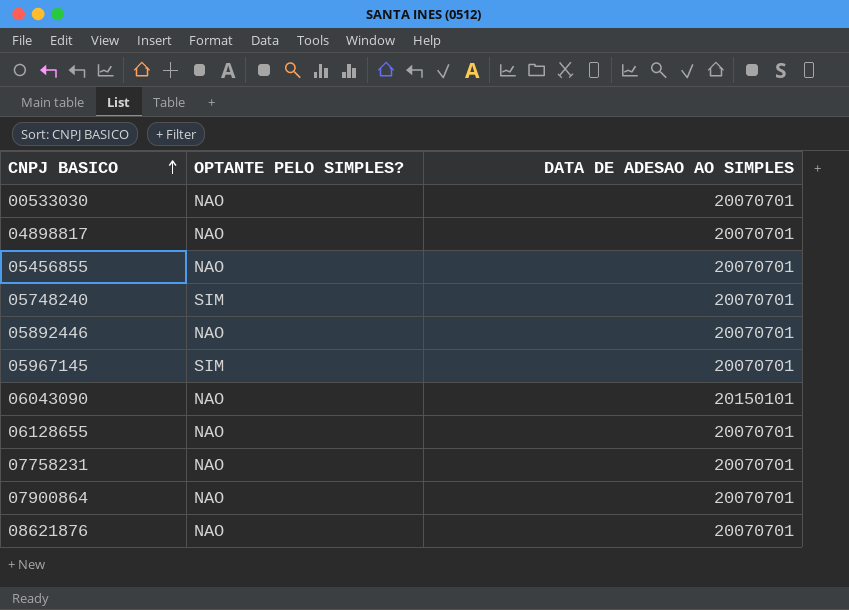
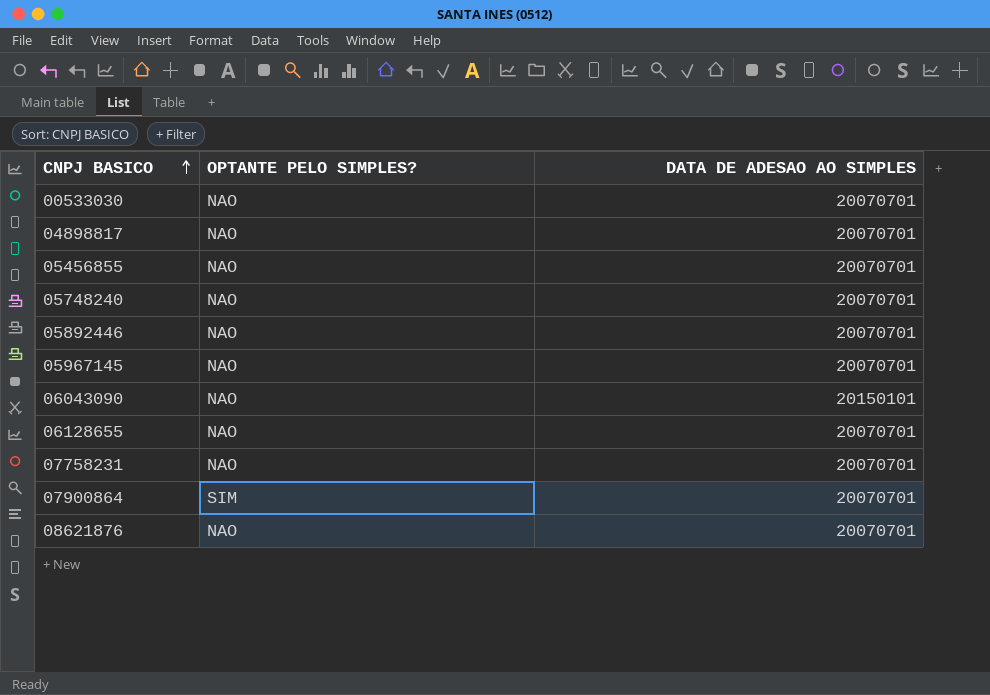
05748240 | OPTANTE PELO SIMPLES?: SIM -> NAO
05967145 | OPTANTE PELO SIMPLES?: SIM -> NAO
07900864 | OPTANTE PELO SIMPLES?: NAO -> SIM

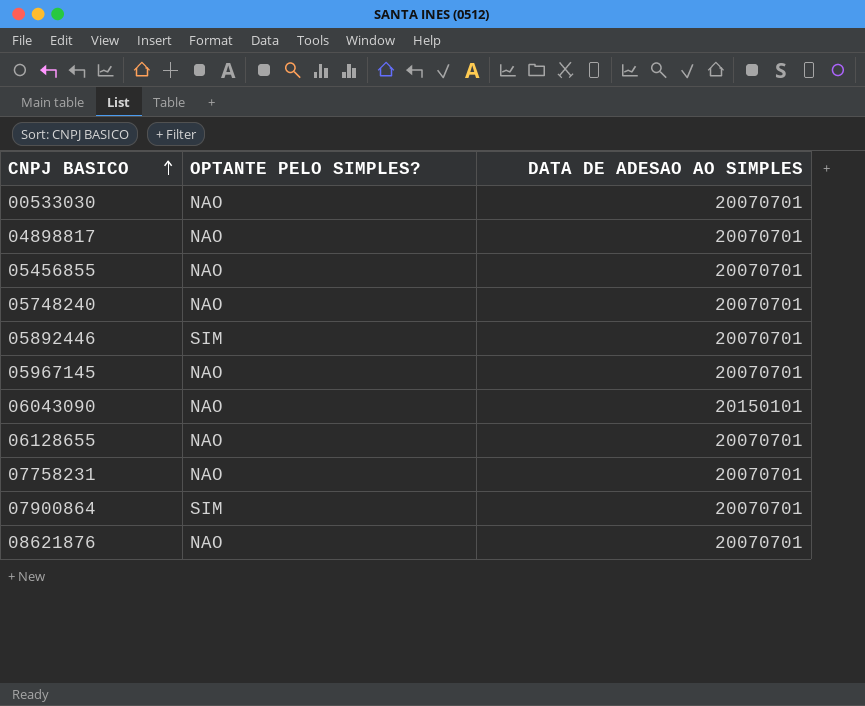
05892446 | OPTANTE PELO SIMPLES?: NAO -> SIM

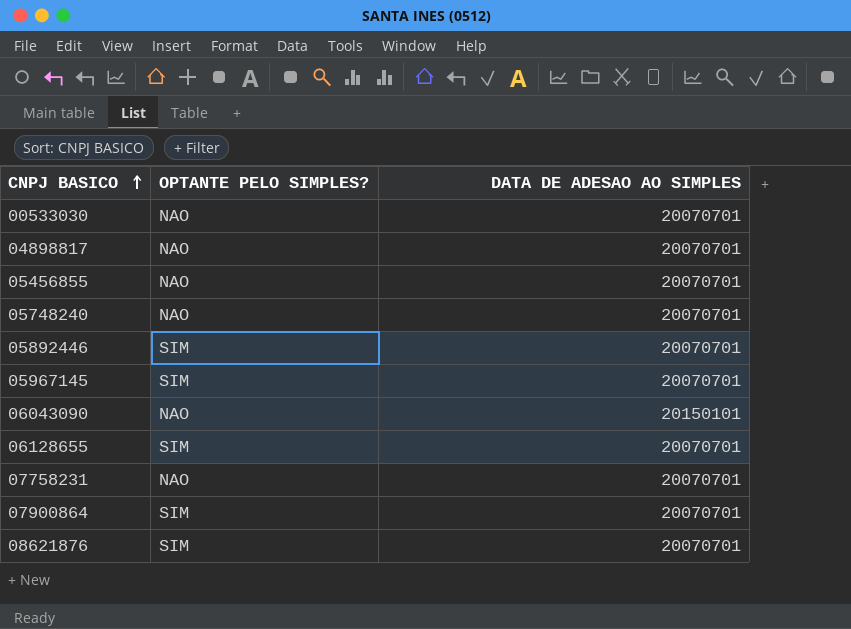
05967145 | OPTANTE PELO SIMPLES?: NAO -> SIM
06128655 | OPTANTE PELO SIMPLES?: NAO -> SIM
08621876 | OPTANTE PELO SIMPLES?: NAO -> SIM

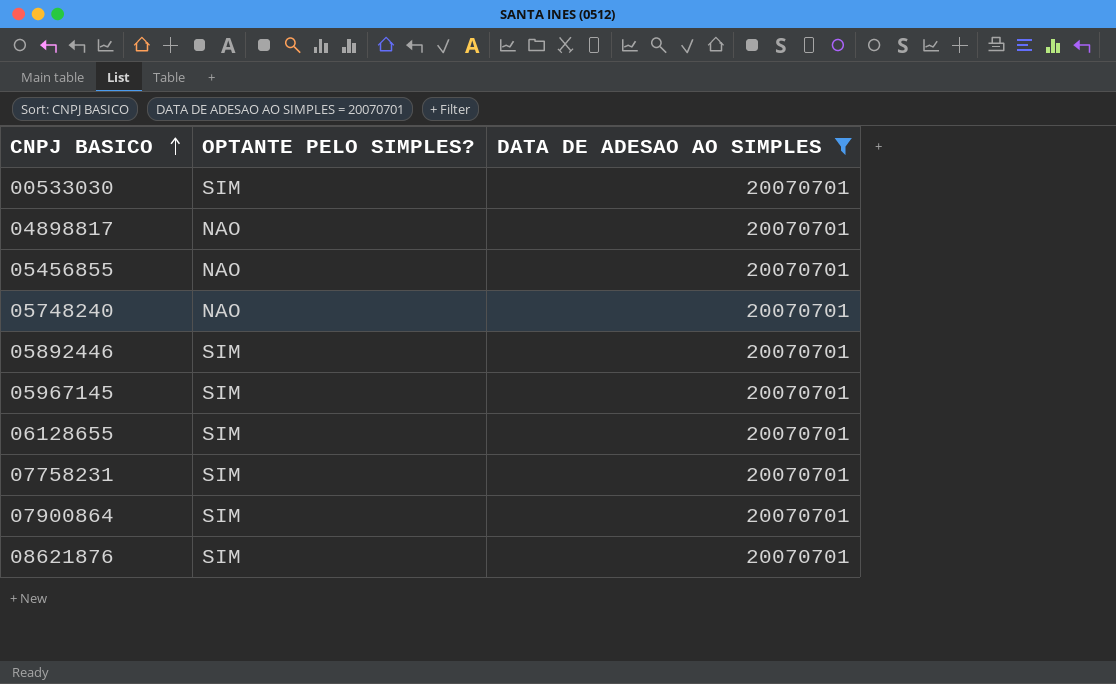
filter: none -> DATA DE ADESAO AO SIMPLES = 20070701
00533030 | OPTANTE PELO SIMPLES?: NAO -> SIM
07758231 | OPTANTE PELO SIMPLES?: NAO -> SIM

